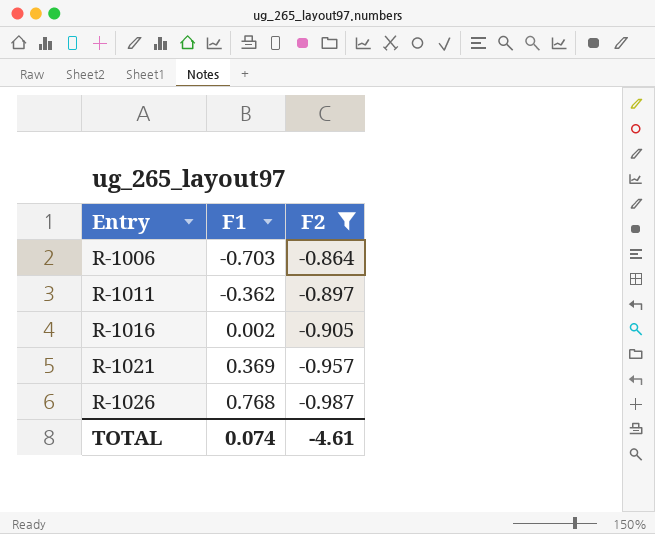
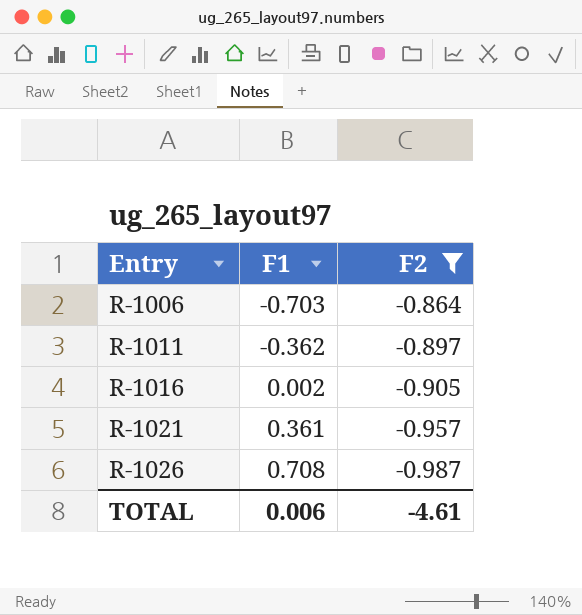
R-1021 | F1: 0.369 -> 0.361
R-1026 | F1: 0.768 -> 0.708
TOTAL | F1: 0.074 -> 0.006

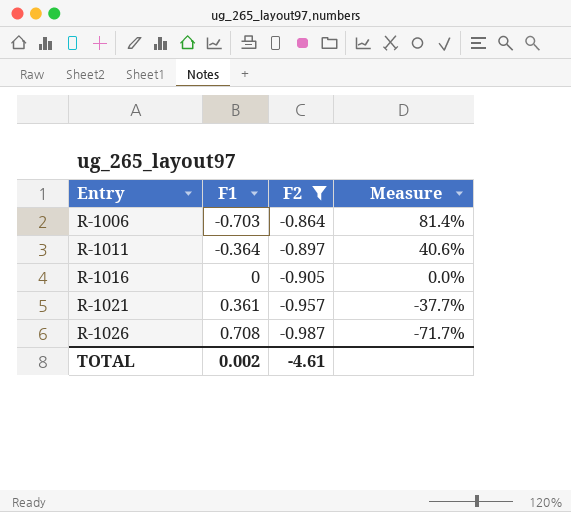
column Measure | formula: none -> [F1] / [F2]
R-1011 | F1: -0.362 -> -0.364
R-1016 | F1: 0.002 -> 0
TOTAL | F1: 0.006 -> 0.002

